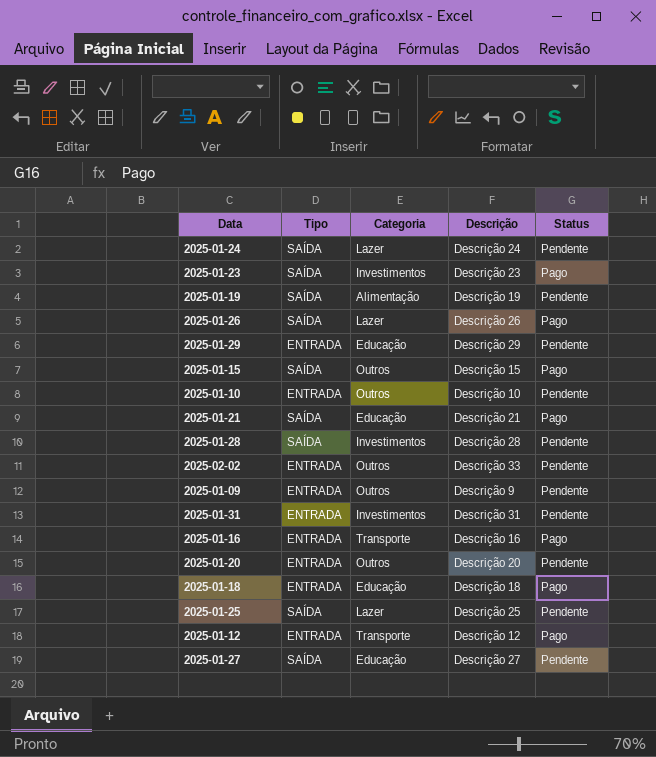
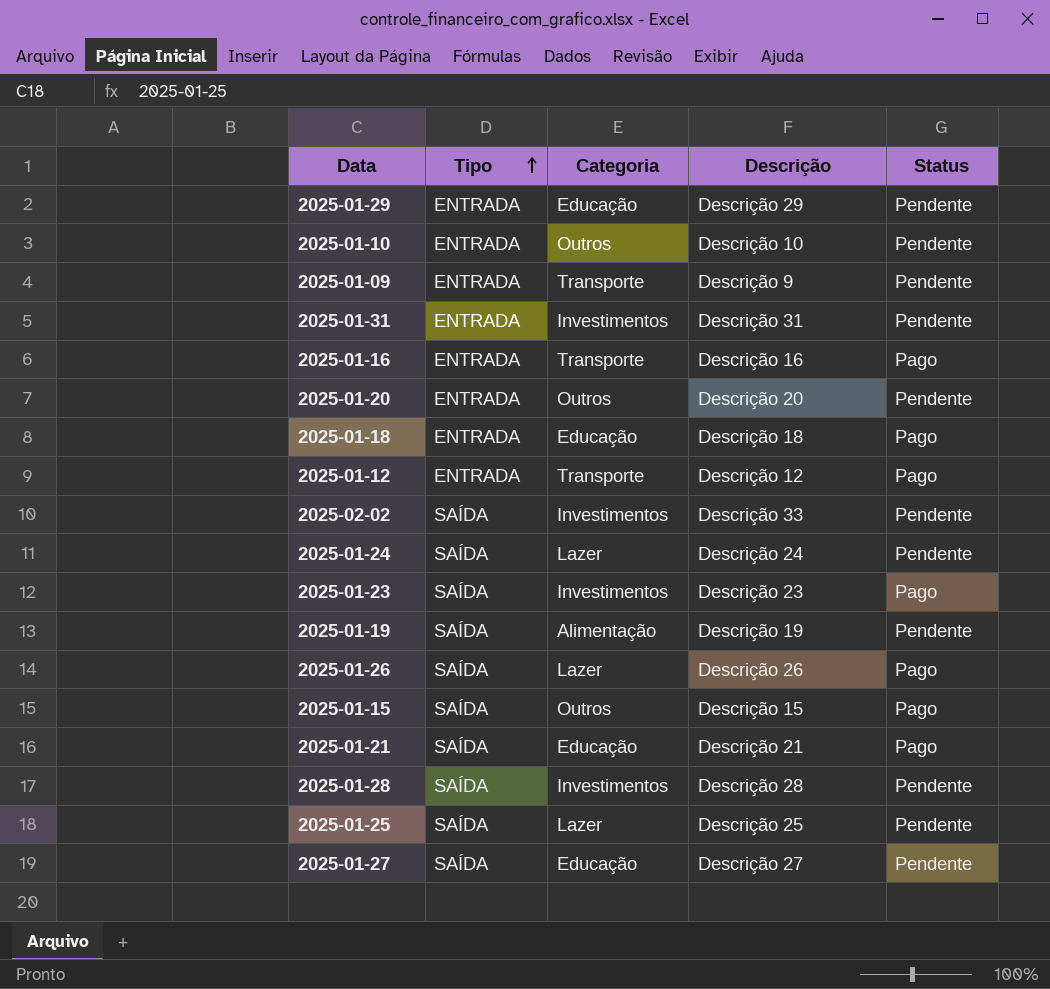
row order: none -> Tipo ascending
2025-01-09 | Categoria: Outros -> Transporte
2025-02-02 | Tipo: ENTRADA -> SAÍDA
2025-02-02 | Categoria: Outros -> Investimentos

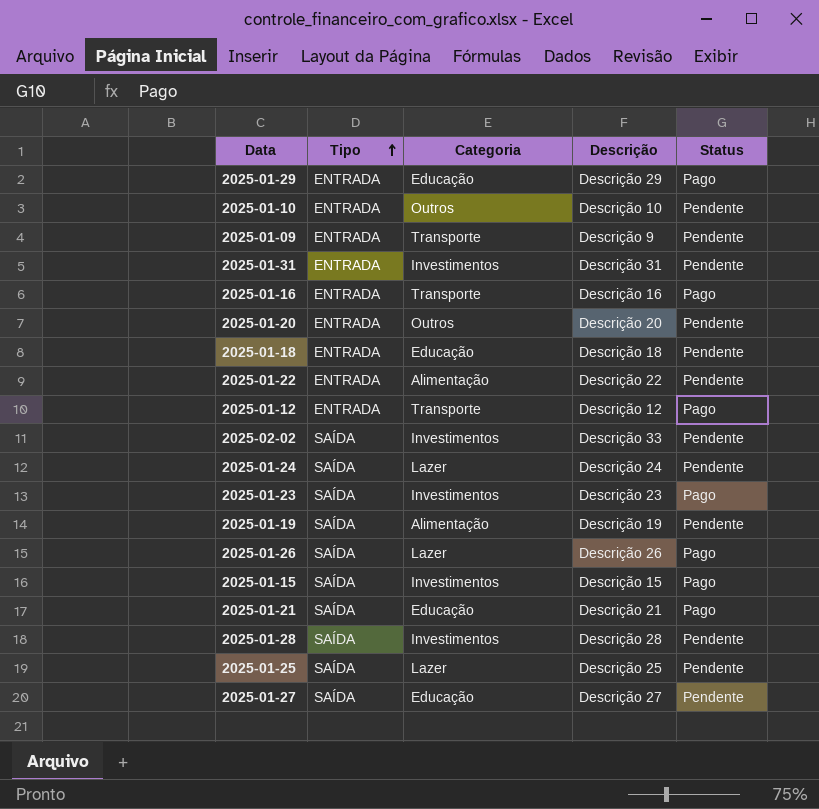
2025-01-29 | Status: Pendente -> Pago
2025-01-18 | Status: Pago -> Pendente
row 2025-01-22: none -> ENTRADA | Alimentação | Descrição 22 | Pendente
2025-01-15 | Categoria: Outros -> Investimentos

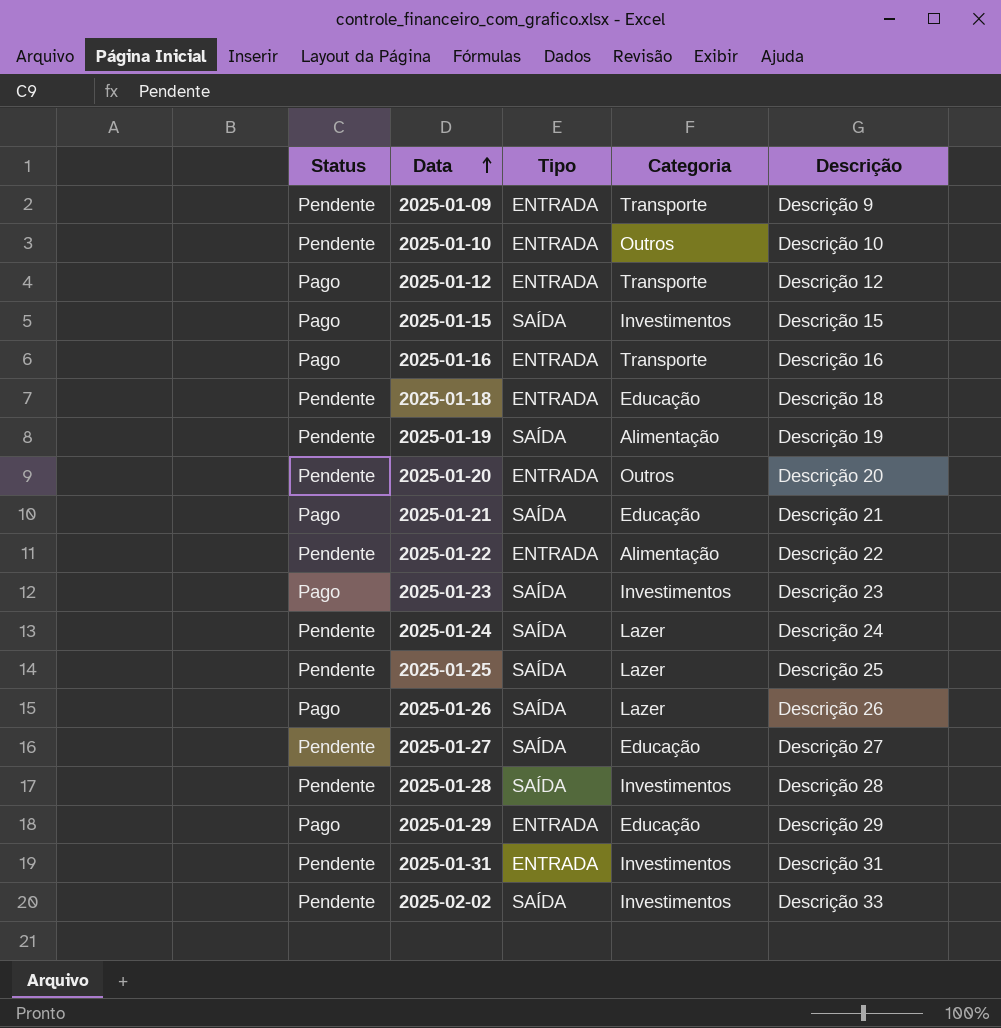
row order: Tipo ascending -> Data ascending
column Status | position: 5 -> 1

